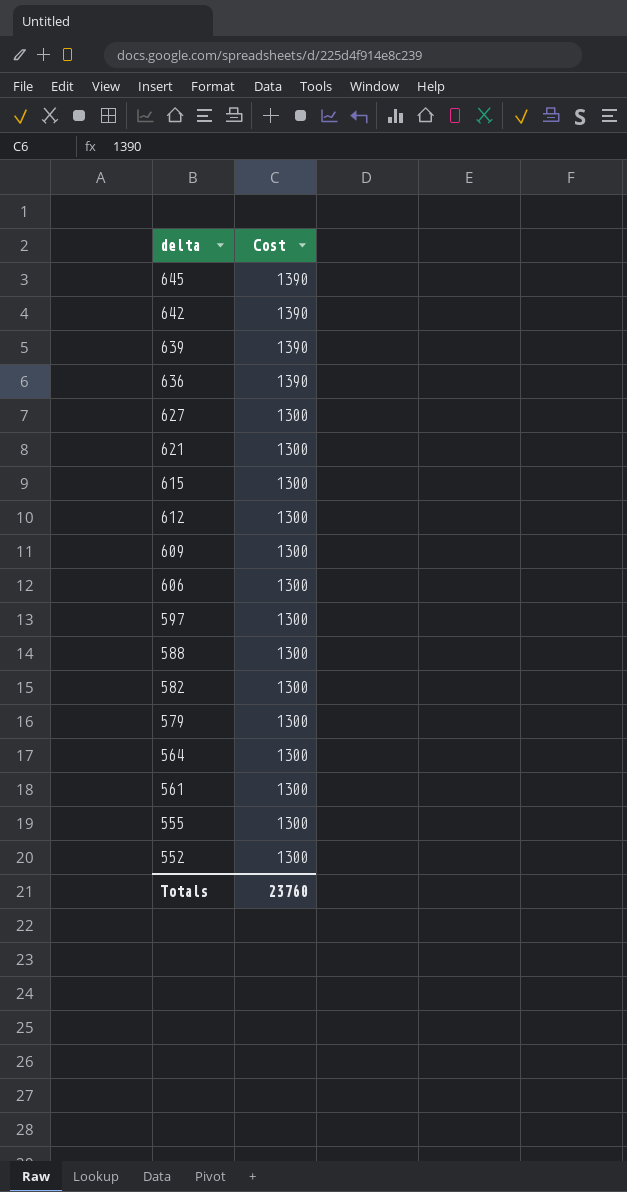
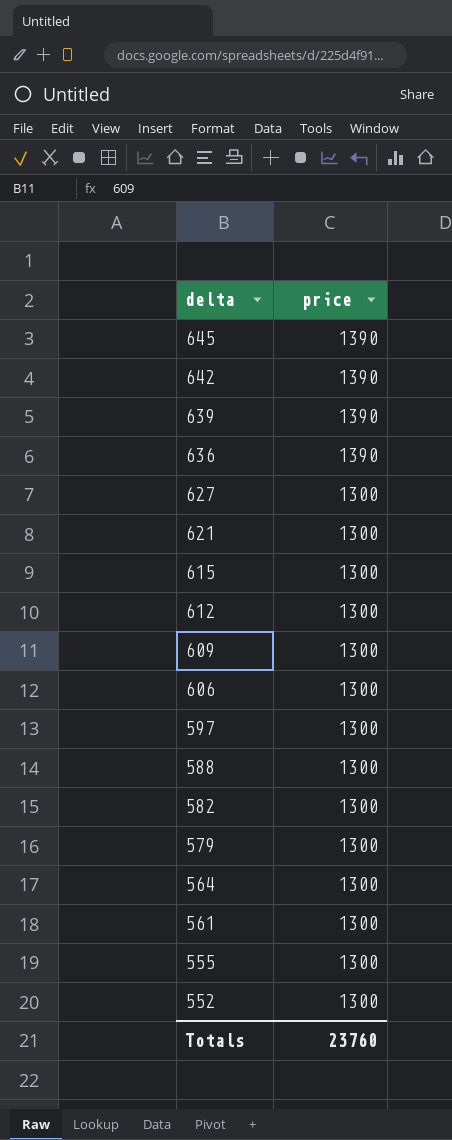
column name: Cost -> price

